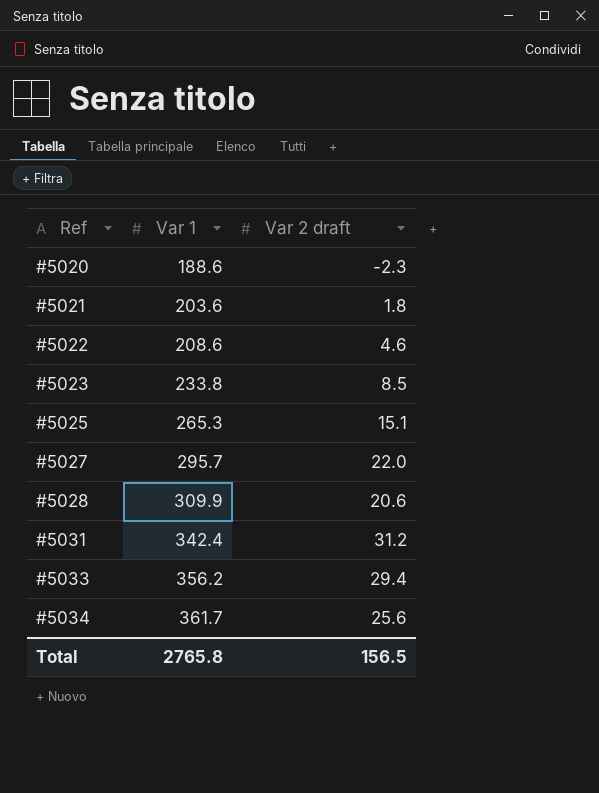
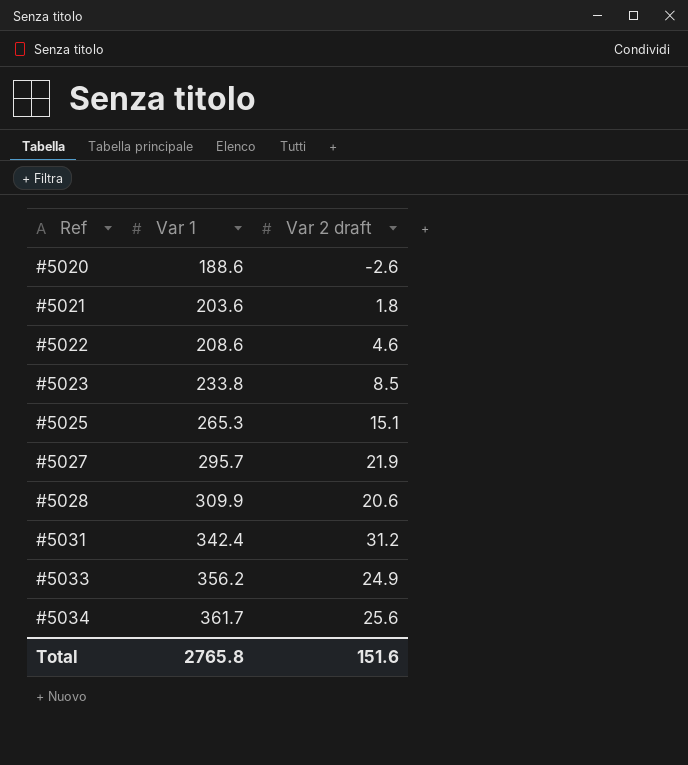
#5020 | Var 2 draft: -2.3 -> -2.6
#5027 | Var 2 draft: 22.0 -> 21.9
#5033 | Var 2 draft: 29.4 -> 24.9
Total | Var 2 draft: 156.5 -> 151.6

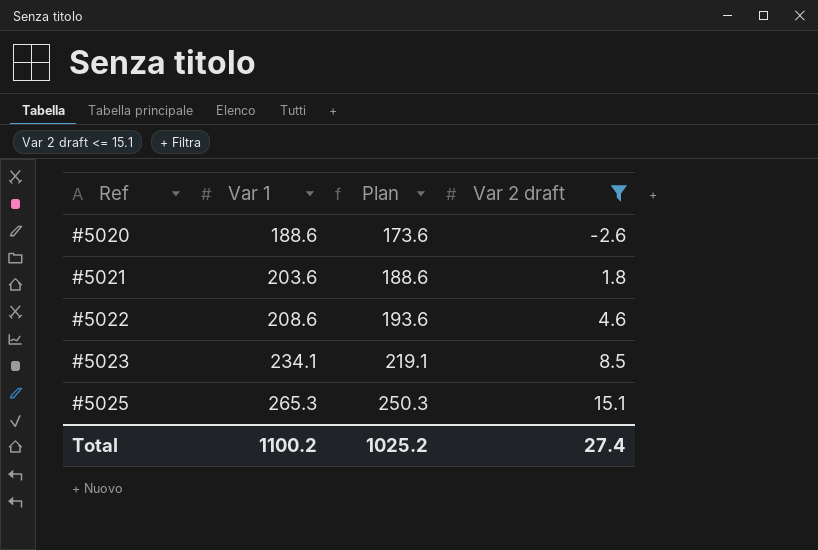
filter: none -> Var 2 draft <= 15.1
column Plan | formula: none -> [Var 1] - 15
#5023 | Var 1: 233.8 -> 234.1
Total | Var 1: 2765.8 -> 1100.2
Total | Var 2 draft: 151.6 -> 27.4

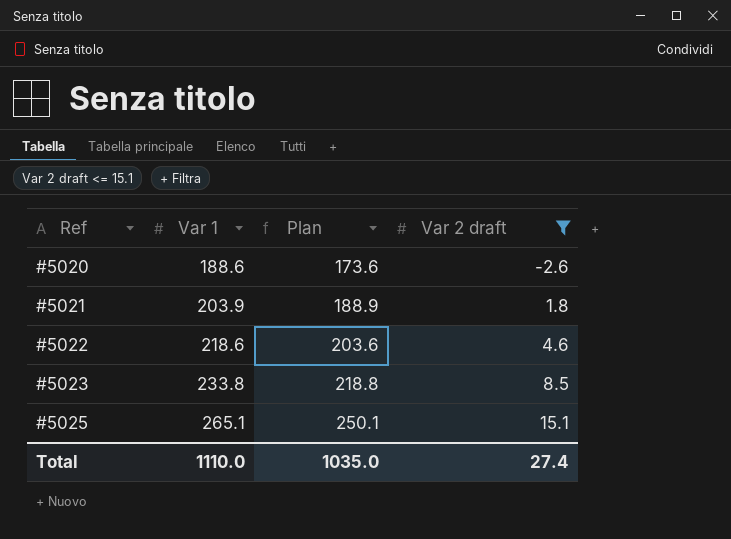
#5021 | Var 1: 203.6 -> 203.9
#5021 | Plan: 188.6 -> 188.9
#5022 | Var 1: 208.6 -> 218.6
#5022 | Plan: 193.6 -> 203.6
#5023 | Var 1: 234.1 -> 233.8
#5023 | Plan: 219.1 -> 218.8
#5025 | Var 1: 265.3 -> 265.1
#5025 | Plan: 250.3 -> 250.1
Total | Var 1: 1100.2 -> 1110.0
Total | Plan: 1025.2 -> 1035.0

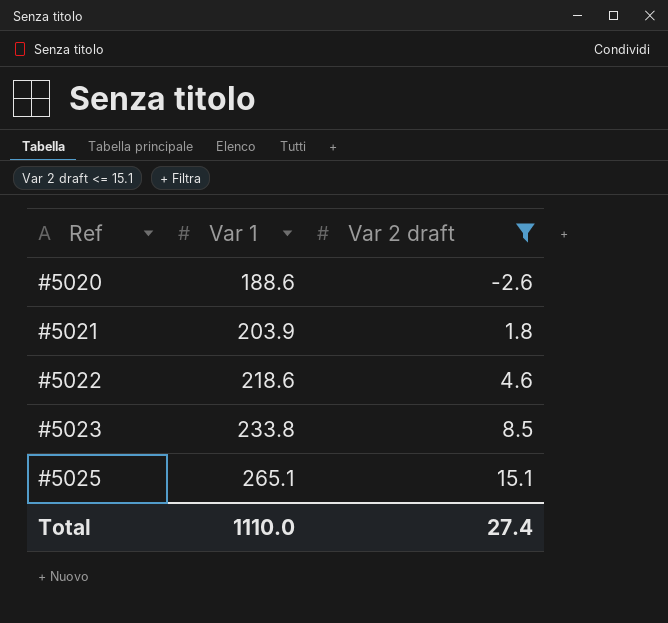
column Plan | formula: [Var 1] - 15 -> none

